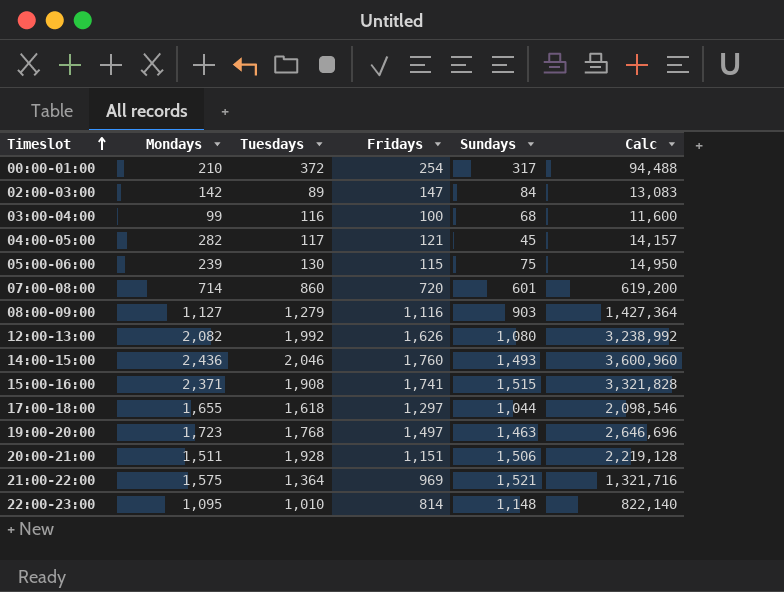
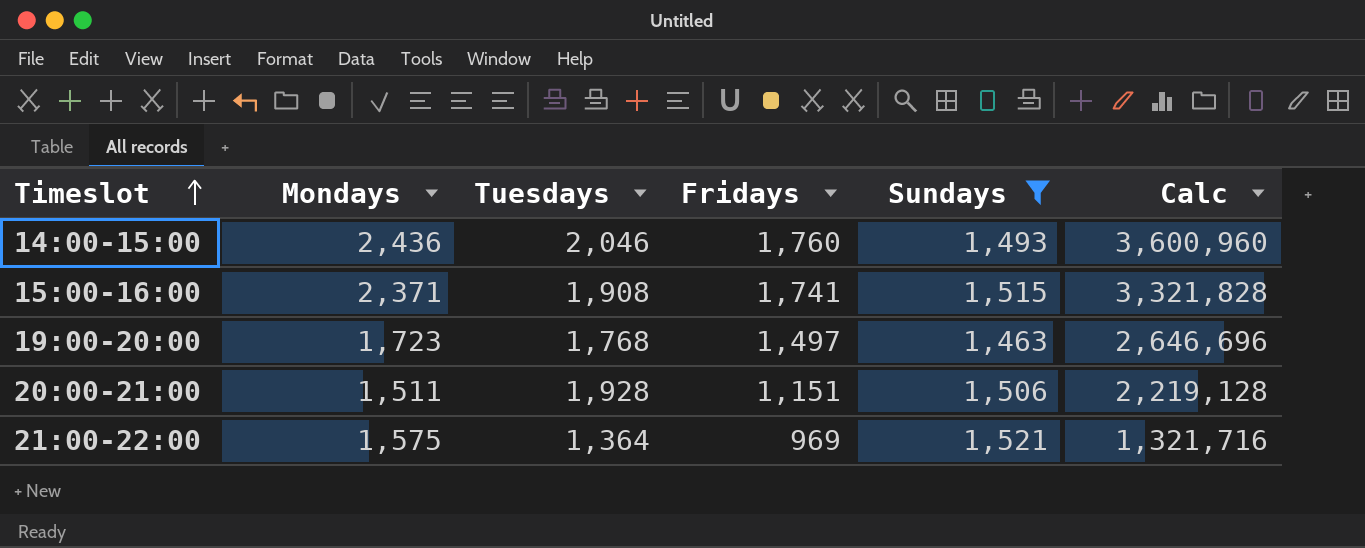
filter: none -> Sundays >= 1,463

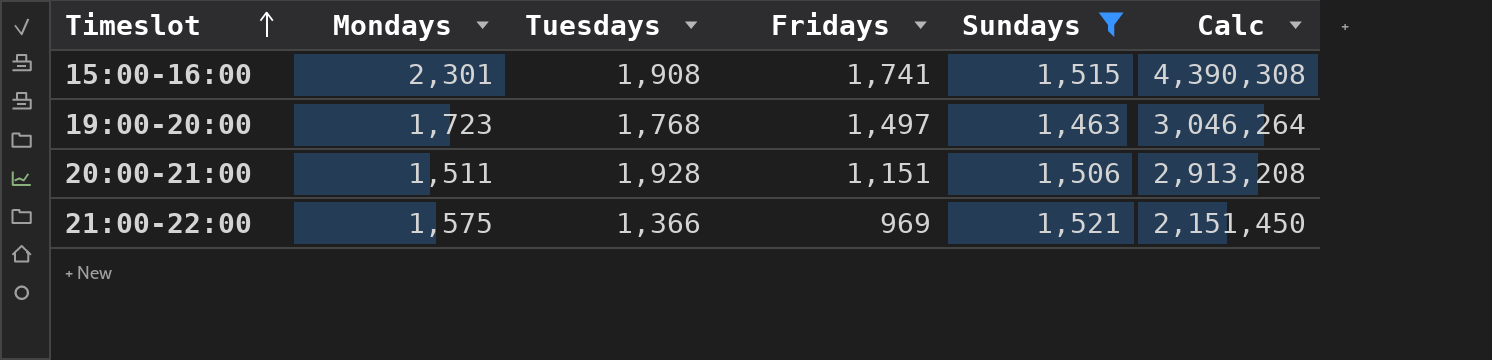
column Calc | formula: [Tuesdays] * [Fridays] -> [Mondays] * [Tuesdays]
row 14:00-15:00: 2,436 | 2,046 | 1,760 | 1,493 | 3,600,960 -> none
15:00-16:00 | Mondays: 2,371 -> 2,301
21:00-22:00 | Tuesdays: 1,364 -> 1,366

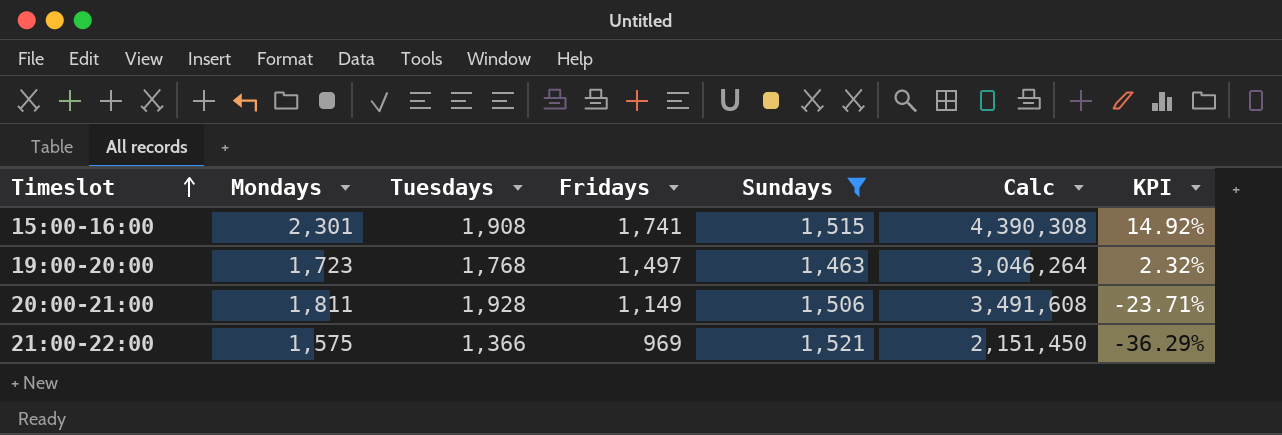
column KPI | formula: none -> ([Fridays] - [Sundays]) / [Sundays]
20:00-21:00 | Mondays: 1,511 -> 1,811
20:00-21:00 | Fridays: 1,151 -> 1,149
20:00-21:00 | Calc: 2,913,208 -> 3,491,608

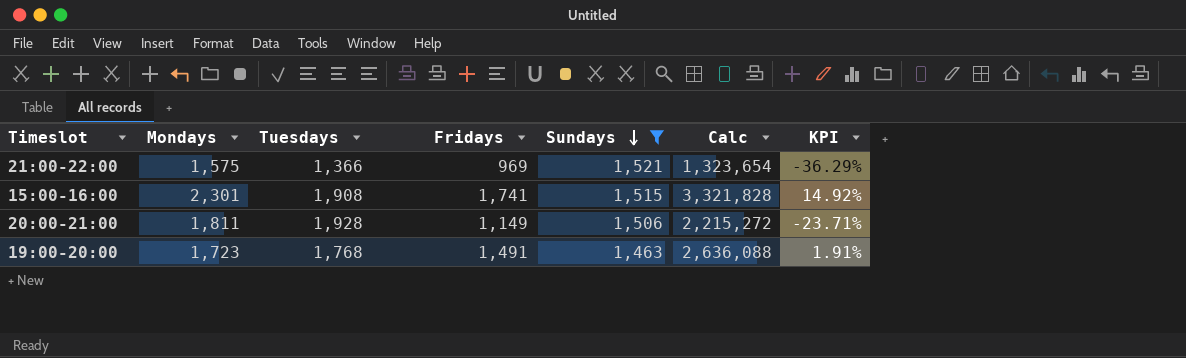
row order: Timeslot ascending -> Sundays descending
column Calc | formula: [Mondays] * [Tuesdays] -> [Tuesdays] * [Fridays]
19:00-20:00 | Fridays: 1,497 -> 1,491
19:00-20:00 | KPI: 2.32% -> 1.91%

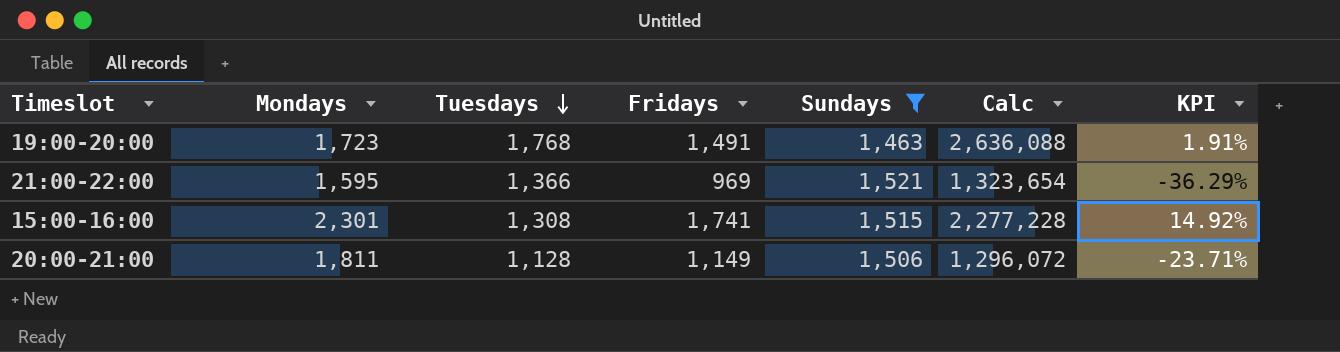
row order: Sundays descending -> Tuesdays descending
21:00-22:00 | Mondays: 1,575 -> 1,595
15:00-16:00 | Tuesdays: 1,908 -> 1,308
15:00-16:00 | Calc: 3,321,828 -> 2,277,228
20:00-21:00 | Tuesdays: 1,928 -> 1,128
20:00-21:00 | Calc: 2,215,272 -> 1,296,072

